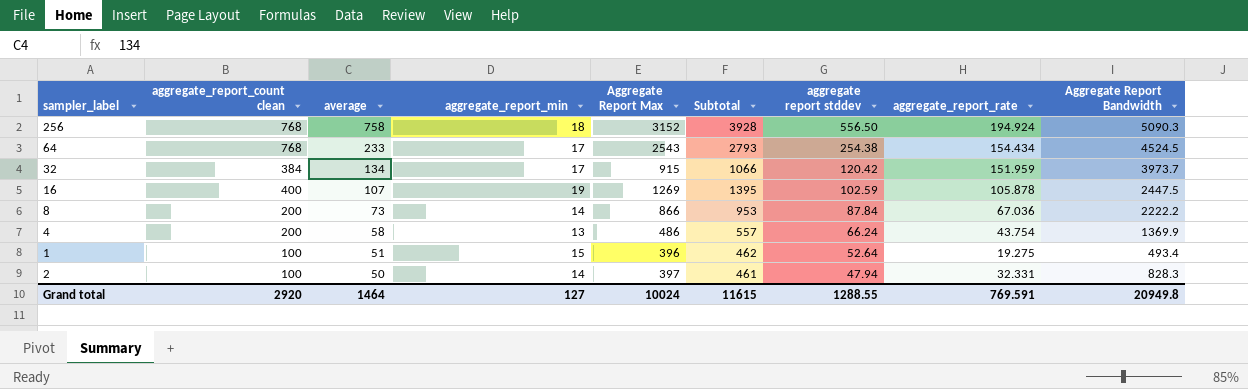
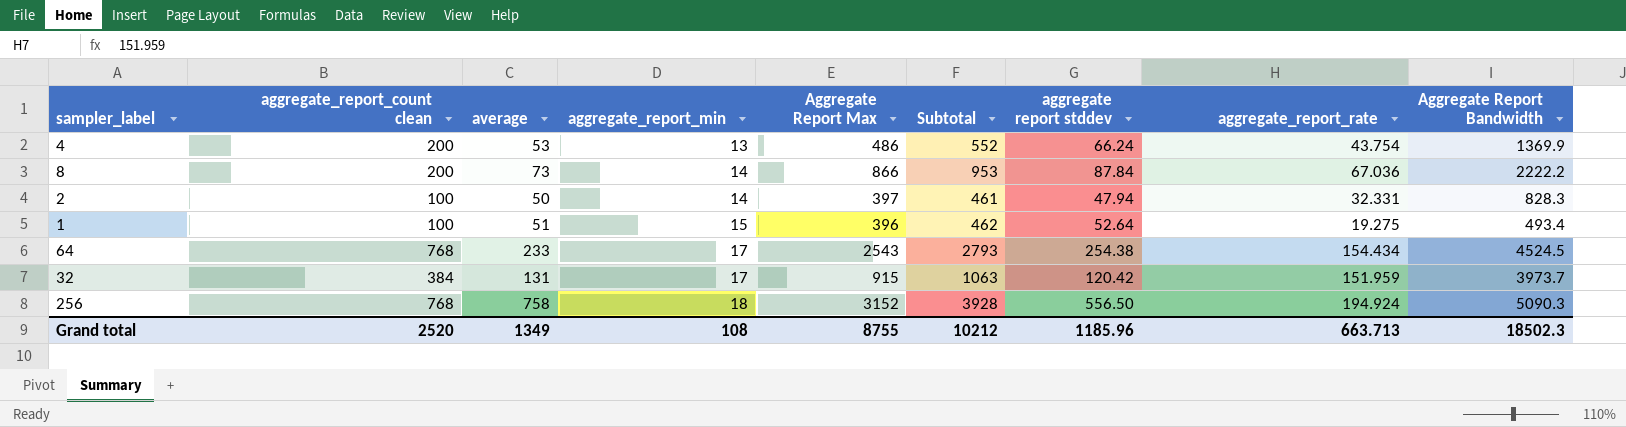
row order: average descending -> aggregate_report_min ascending
row 16: 400 | 107 | 19 | 1269 | 1395 | 102.59 | 105.878 | 2447.5 -> none
4 | average: 58 -> 53
4 | Subtotal: 557 -> 552
32 | average: 134 -> 131
32 | Subtotal: 1066 -> 1063
Grand total | aggregate_report_count clean: 2920 -> 2520
Grand total | average: 1464 -> 1349
Grand total | aggregate_report_min: 127 -> 108
Grand total | Aggregate Report Max: 10024 -> 8755
Grand total | Subtotal: 11615 -> 10212
Grand total | aggregate report stddev: 1288.55 -> 1185.96
Grand total | aggregate_report_rate: 769.591 -> 663.713
Grand total | Aggregate Report Bandwidth: 20949.8 -> 18502.3

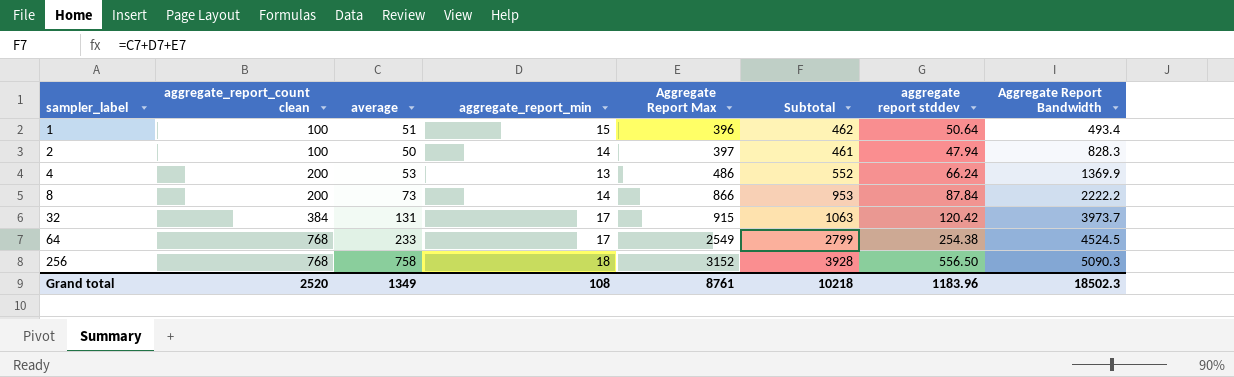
row order: aggregate_report_min ascending -> sampler_label ascending
column aggregate_report_rate | position: 8 -> none
1 | aggregate report stddev: 52.64 -> 50.64
64 | Aggregate Report Max: 2543 -> 2549
64 | Subtotal: 2793 -> 2799
Grand total | Aggregate Report Max: 8755 -> 8761
Grand total | Subtotal: 10212 -> 10218
Grand total | aggregate report stddev: 1185.96 -> 1183.96

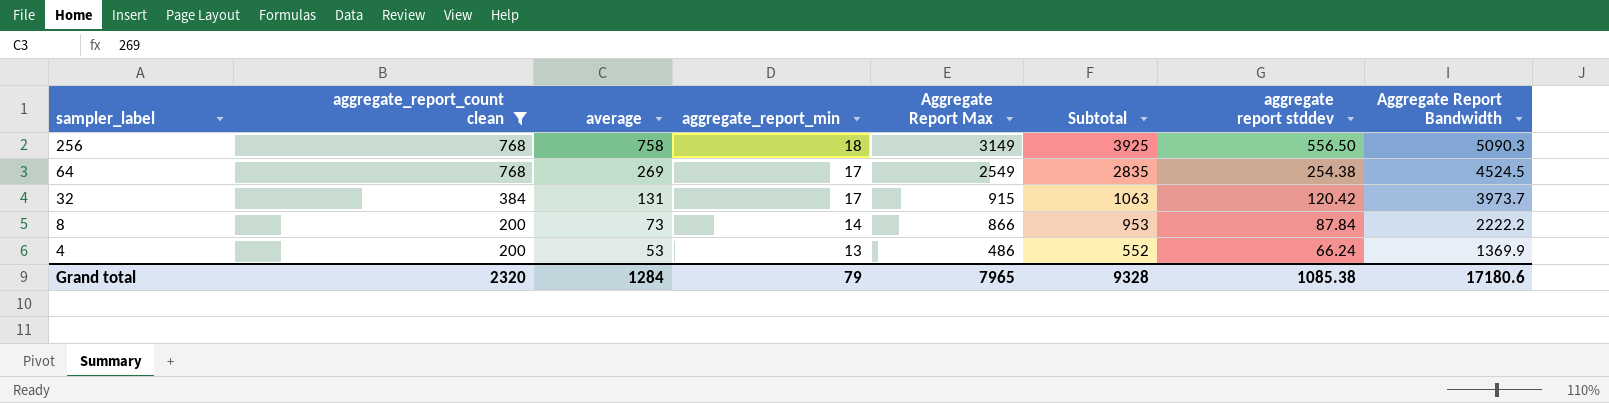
filter: none -> aggregate_report_count clean != 100
row order: sampler_label ascending -> sampler_label descending
256 | Aggregate Report Max: 3152 -> 3149
256 | Subtotal: 3928 -> 3925
64 | average: 233 -> 269
64 | Subtotal: 2799 -> 2835
Grand total | aggregate_report_count clean: 2520 -> 2320
Grand total | average: 1349 -> 1284
Grand total | aggregate_report_min: 108 -> 79
Grand total | Aggregate Report Max: 8761 -> 7965
Grand total | Subtotal: 10218 -> 9328
Grand total | aggregate report stddev: 1183.96 -> 1085.38
Grand total | Aggregate Report Bandwidth: 18502.3 -> 17180.6

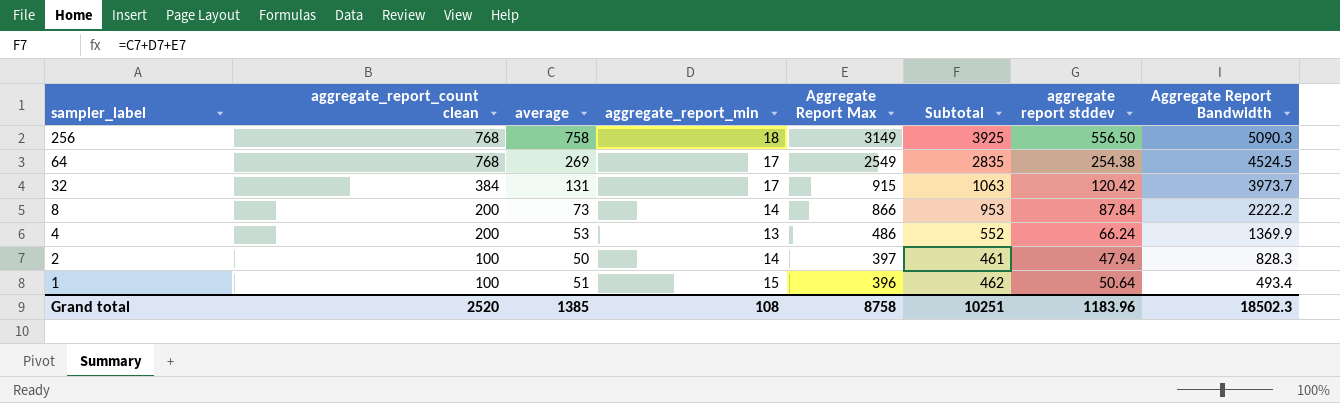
filter: aggregate_report_count clean != 100 -> none
Grand total | aggregate_report_count clean: 2320 -> 2520
Grand total | average: 1284 -> 1385
Grand total | aggregate_report_min: 79 -> 108
Grand total | Aggregate Report Max: 7965 -> 8758
Grand total | Subtotal: 9328 -> 10251
Grand total | aggregate report stddev: 1085.38 -> 1183.96
Grand total | Aggregate Report Bandwidth: 17180.6 -> 18502.3

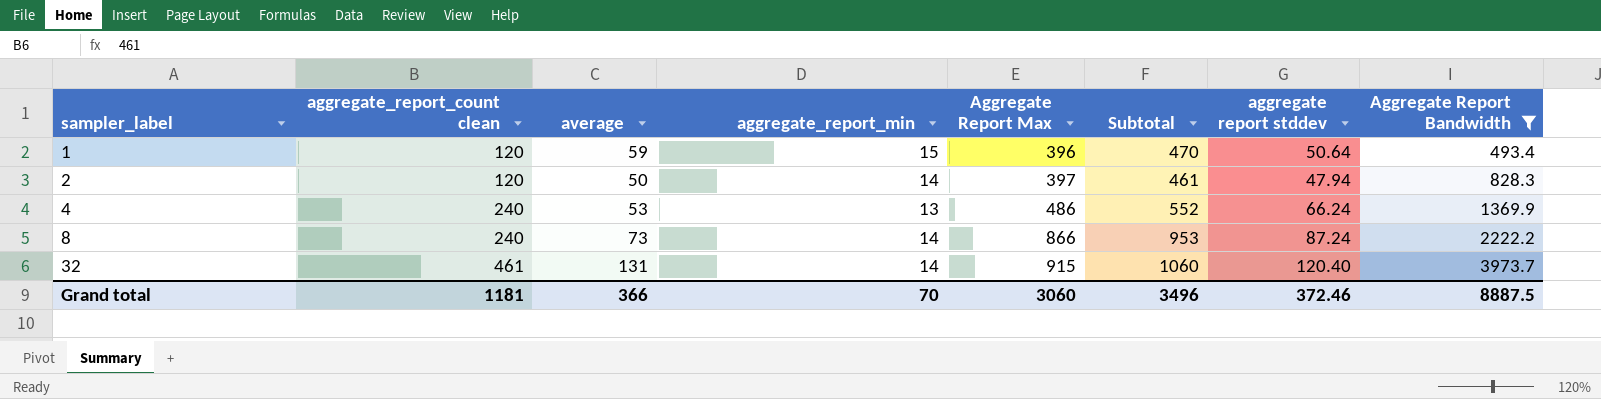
filter: none -> Aggregate Report Bandwidth <= 3973.7
row order: sampler_label descending -> sampler_label ascending
1 | aggregate_report_count clean: 100 -> 120
1 | average: 51 -> 59
1 | Subtotal: 462 -> 470
2 | aggregate_report_count clean: 100 -> 120
4 | aggregate_report_count clean: 200 -> 240
8 | aggregate_report_count clean: 200 -> 240
8 | aggregate report stddev: 87.84 -> 87.24
32 | aggregate_report_count clean: 384 -> 461
32 | aggregate_report_min: 17 -> 14
32 | Subtotal: 1063 -> 1060
32 | aggregate report stddev: 120.42 -> 120.40
Grand total | aggregate_report_count clean: 2520 -> 1181
Grand total | average: 1385 -> 366
Grand total | aggregate_report_min: 108 -> 70
Grand total | Aggregate Report Max: 8758 -> 3060
Grand total | Subtotal: 10251 -> 3496
Grand total | aggregate report stddev: 1183.96 -> 372.46
Grand total | Aggregate Report Bandwidth: 18502.3 -> 8887.5

